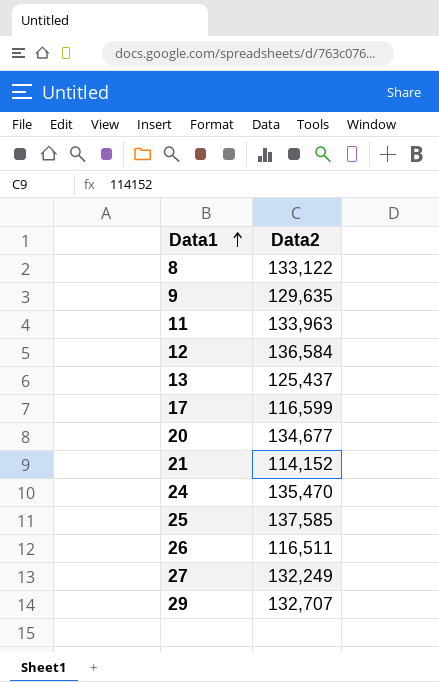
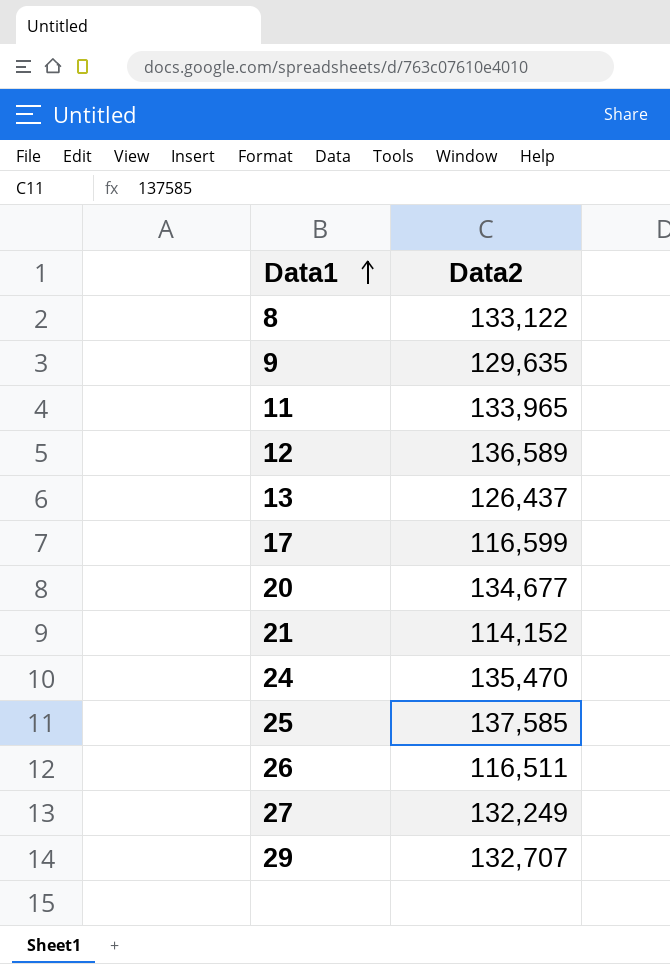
11 | Data2: 133,963 -> 133,965
12 | Data2: 136,584 -> 136,589
13 | Data2: 125,437 -> 126,437

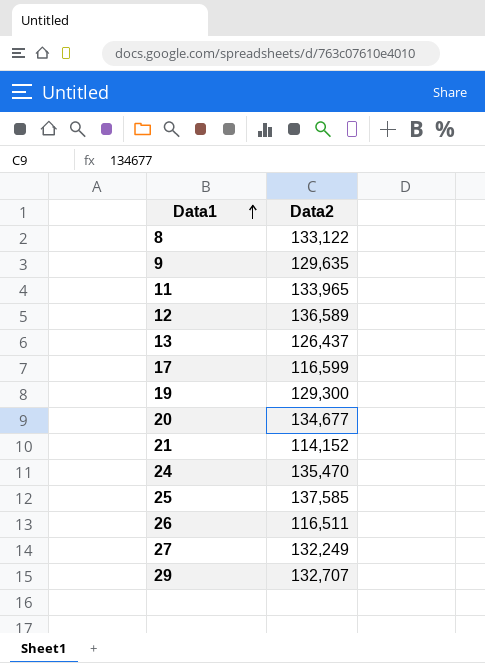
row 19: none -> 129,300

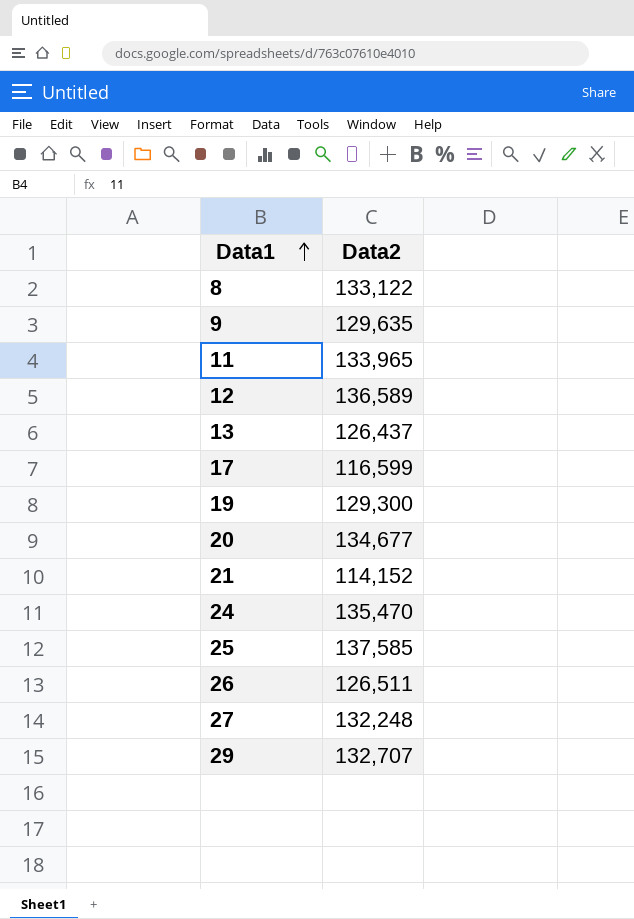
26 | Data2: 116,511 -> 126,511
27 | Data2: 132,249 -> 132,248

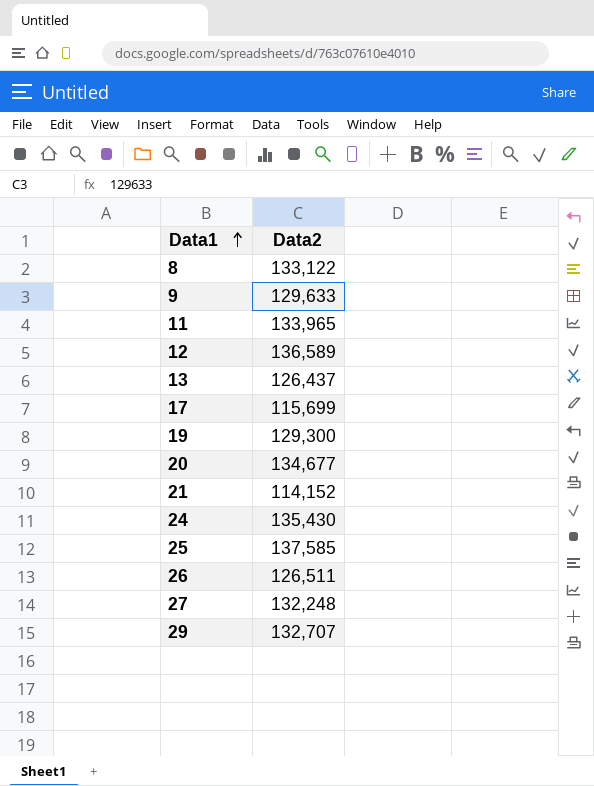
9 | Data2: 129,635 -> 129,633
17 | Data2: 116,599 -> 115,699
24 | Data2: 135,470 -> 135,430

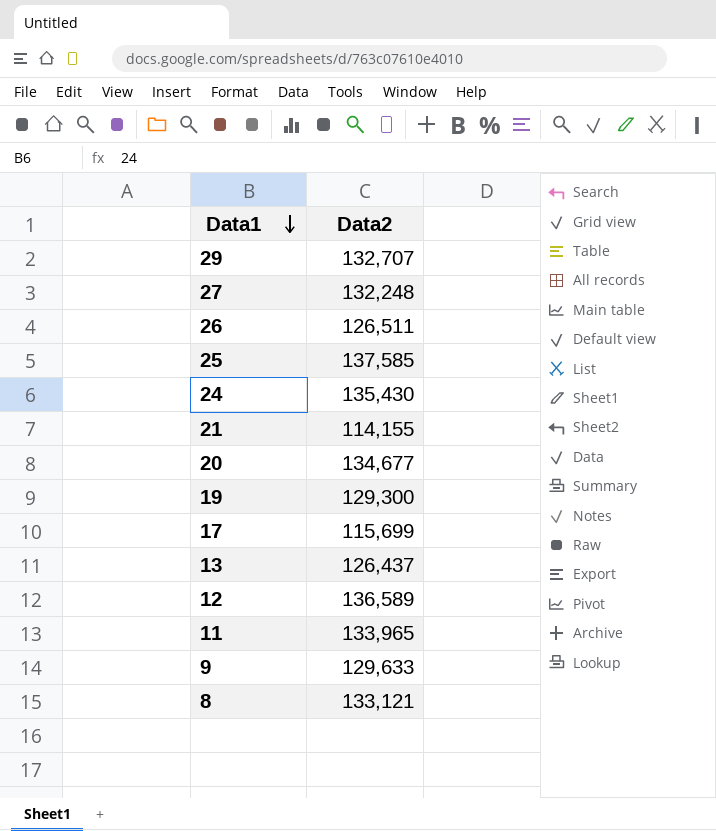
row order: Data1 ascending -> Data1 descending
21 | Data2: 114,152 -> 114,155
8 | Data2: 133,122 -> 133,121

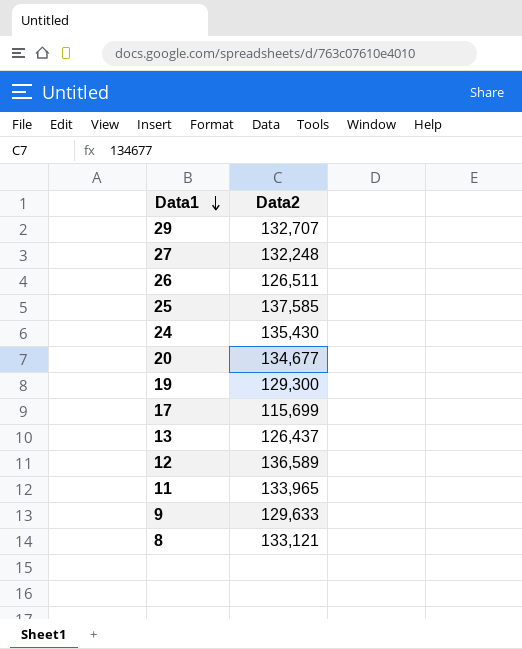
row 21: 114,155 -> none

